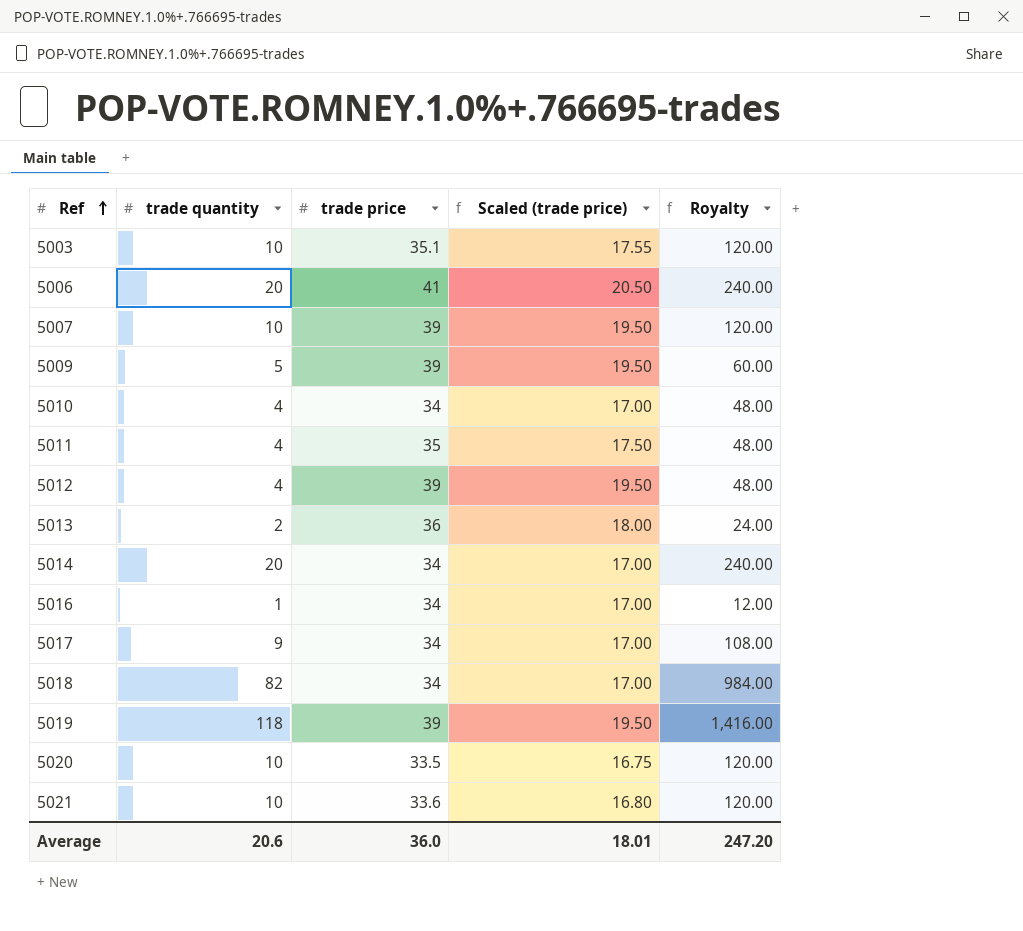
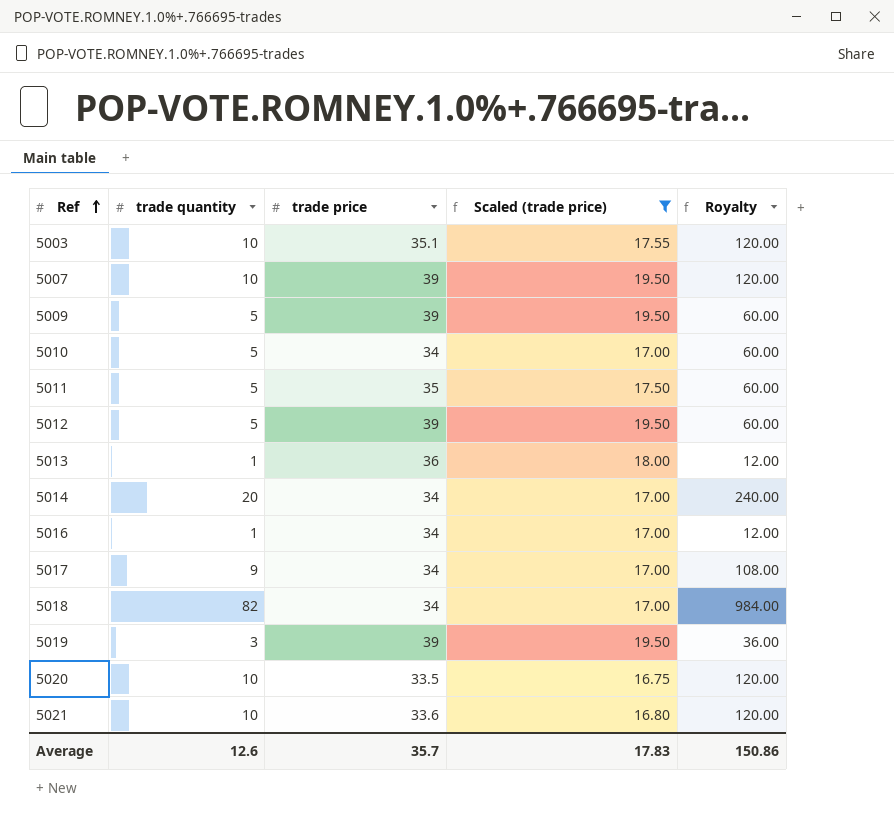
filter: none -> Scaled (trade price) != 20.50
5010 | trade quantity: 4 -> 5
5010 | Royalty: 48.00 -> 60.00
5011 | trade quantity: 4 -> 5
5011 | Royalty: 48.00 -> 60.00
5012 | trade quantity: 4 -> 5
5012 | Royalty: 48.00 -> 60.00
5013 | trade quantity: 2 -> 1
5013 | Royalty: 24.00 -> 12.00
5019 | trade quantity: 118 -> 3
5019 | Royalty: 1,416.00 -> 36.00
Average | trade quantity: 20.6 -> 12.6
Average | trade price: 36.0 -> 35.7
Average | Scaled (trade price): 18.01 -> 17.83
Average | Royalty: 247.20 -> 150.86

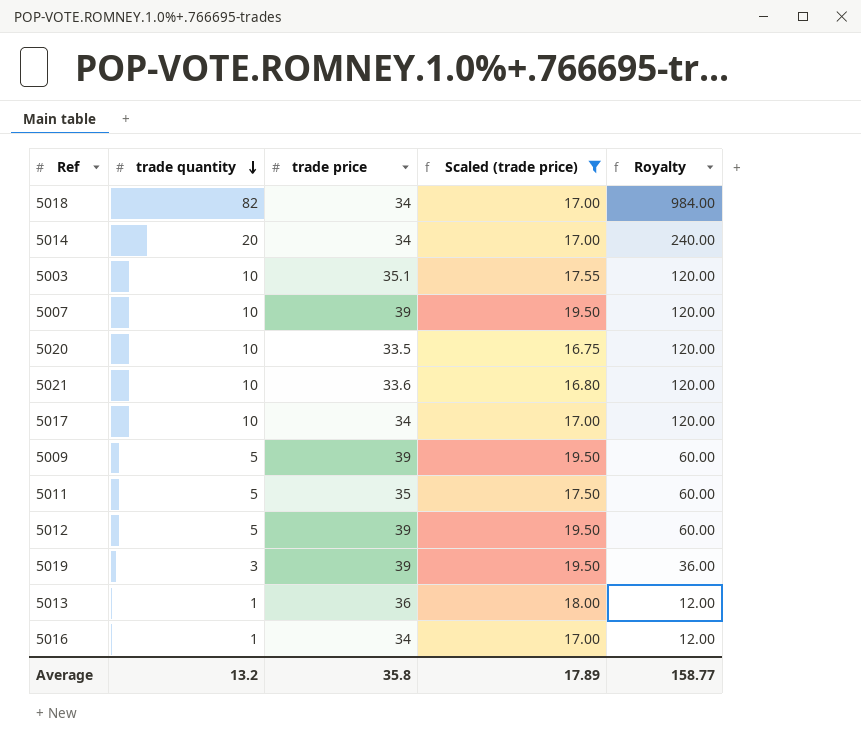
row order: Ref ascending -> trade quantity descending
row 5010: 5 | 34 | 17.00 | 60.00 -> none
5017 | trade quantity: 9 -> 10
5017 | Royalty: 108.00 -> 120.00
Average | trade quantity: 12.6 -> 13.2
Average | trade price: 35.7 -> 35.8
Average | Scaled (trade price): 17.83 -> 17.89
Average | Royalty: 150.86 -> 158.77

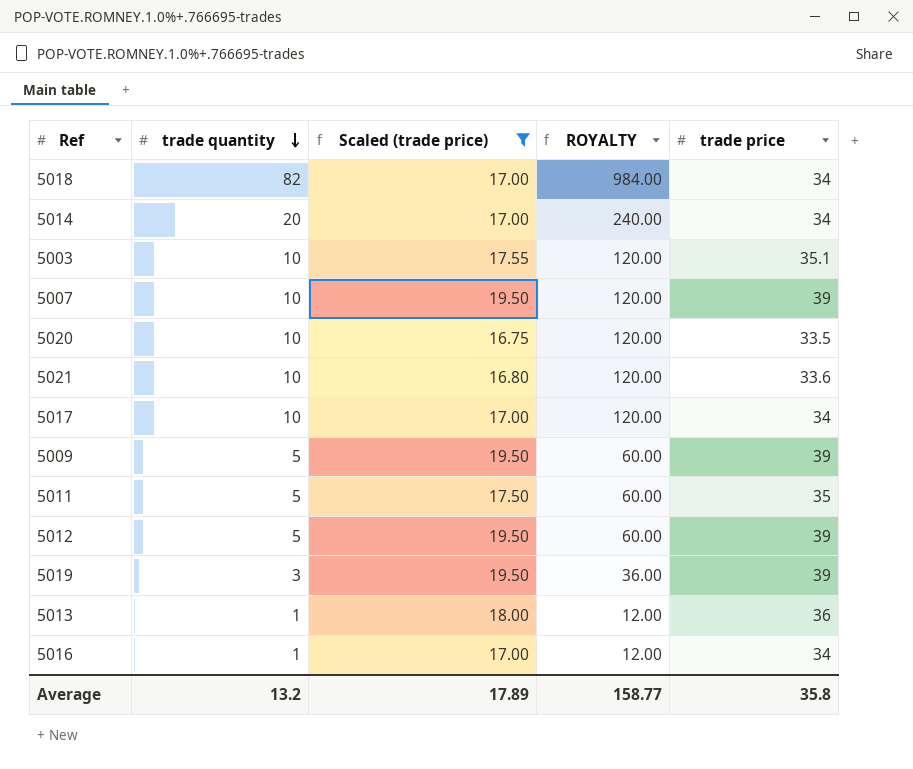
column name: Royalty -> ROYALTY
column trade price | position: 3 -> 5

